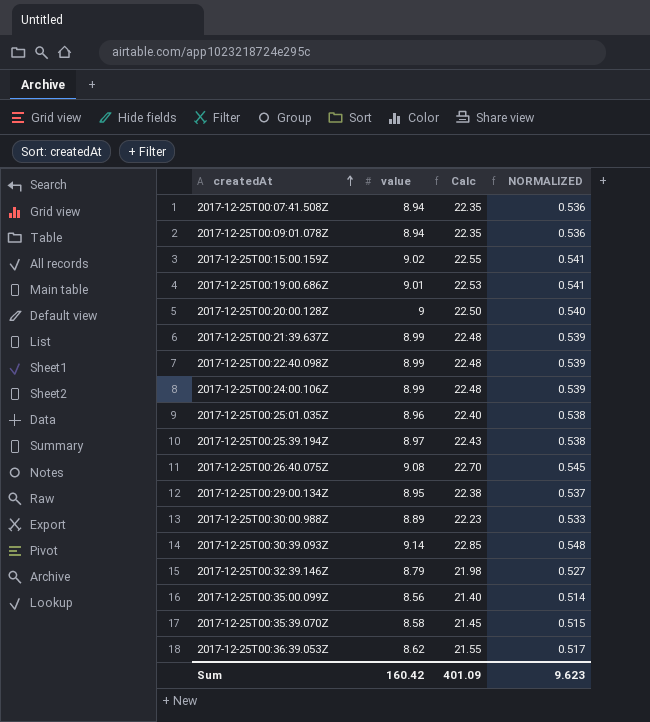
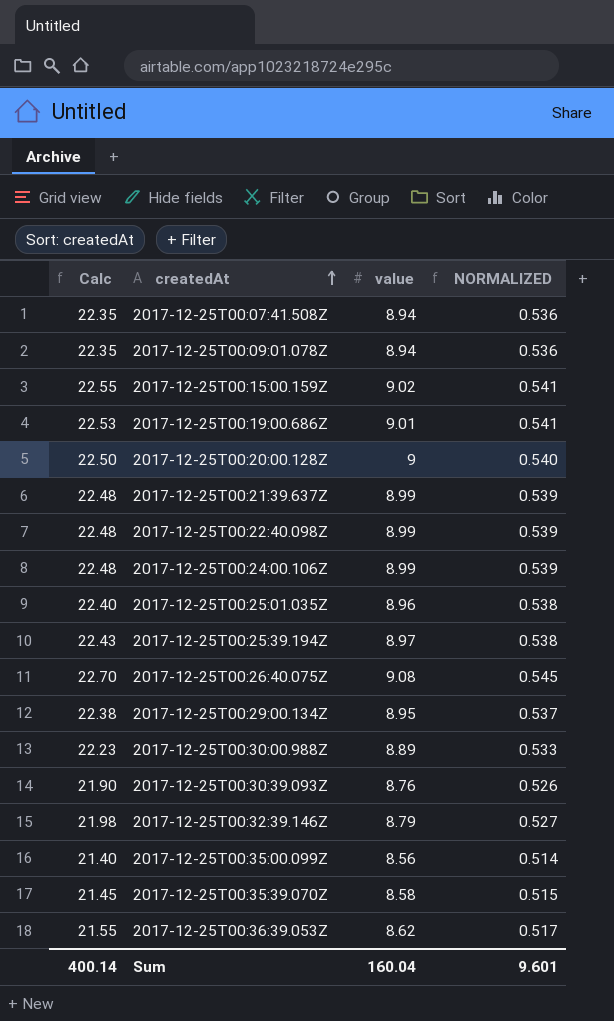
column Calc | position: 3 -> 1
2017-12-25T00:30:39.093Z | Calc: 22.85 -> 21.90
2017-12-25T00:30:39.093Z | value: 9.14 -> 8.76
2017-12-25T00:30:39.093Z | NORMALIZED: 0.548 -> 0.526
Sum | Calc: 401.09 -> 400.14
Sum | value: 160.42 -> 160.04
Sum | NORMALIZED: 9.623 -> 9.601

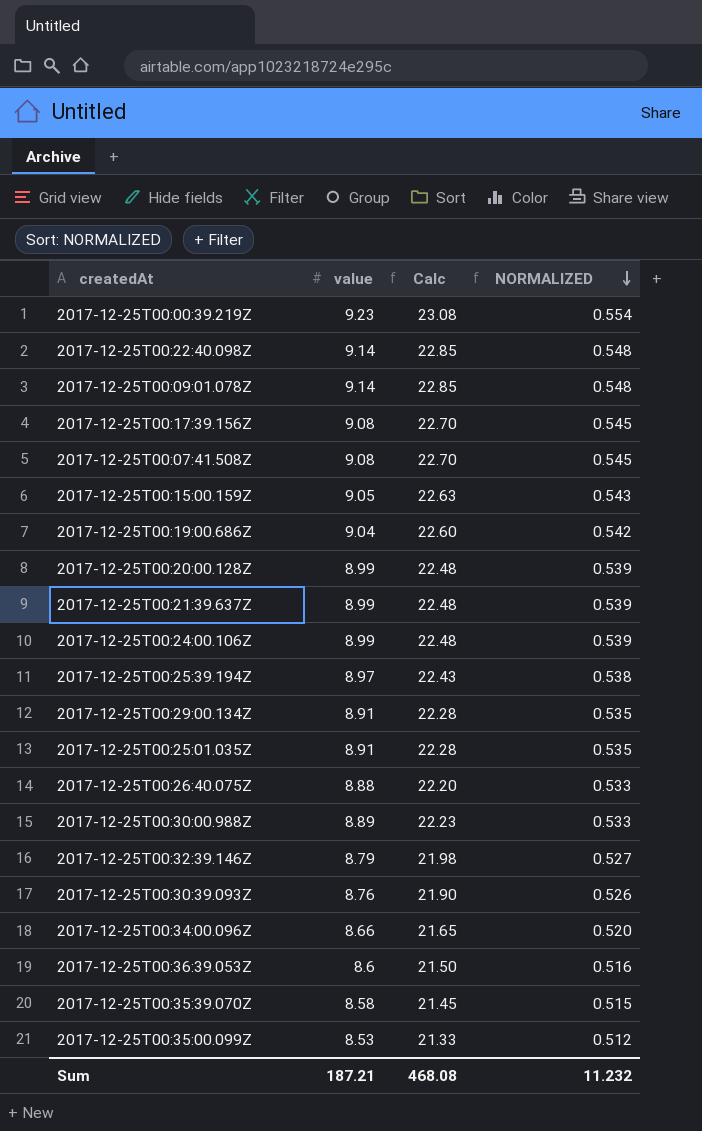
row order: createdAt ascending -> NORMALIZED descending
column Calc | position: 1 -> 3
row 2017-12-25T00:00:39.219Z: none -> 9.23 | 23.08 | 0.554
2017-12-25T00:22:40.098Z | value: 8.99 -> 9.14
2017-12-25T00:22:40.098Z | Calc: 22.48 -> 22.85
2017-12-25T00:22:40.098Z | NORMALIZED: 0.539 -> 0.548
2017-12-25T00:09:01.078Z | value: 8.94 -> 9.14
2017-12-25T00:09:01.078Z | Calc: 22.35 -> 22.85
2017-12-25T00:09:01.078Z | NORMALIZED: 0.536 -> 0.548
row 2017-12-25T00:17:39.156Z: none -> 9.08 | 22.70 | 0.545
2017-12-25T00:07:41.508Z | value: 8.94 -> 9.08
2017-12-25T00:07:41.508Z | Calc: 22.35 -> 22.70
2017-12-25T00:07:41.508Z | NORMALIZED: 0.536 -> 0.545
2017-12-25T00:15:00.159Z | value: 9.02 -> 9.05
2017-12-25T00:15:00.159Z | Calc: 22.55 -> 22.63
2017-12-25T00:15:00.159Z | NORMALIZED: 0.541 -> 0.543
2017-12-25T00:19:00.686Z | value: 9.01 -> 9.04
2017-12-25T00:19:00.686Z | Calc: 22.53 -> 22.60
2017-12-25T00:19:00.686Z | NORMALIZED: 0.541 -> 0.542
2017-12-25T00:20:00.128Z | value: 9 -> 8.99
2017-12-25T00:20:00.128Z | Calc: 22.50 -> 22.48
2017-12-25T00:20:00.128Z | NORMALIZED: 0.540 -> 0.539
2017-12-25T00:29:00.134Z | value: 8.95 -> 8.91
2017-12-25T00:29:00.134Z | Calc: 22.38 -> 22.28
2017-12-25T00:29:00.134Z | NORMALIZED: 0.537 -> 0.535
2017-12-25T00:25:01.035Z | value: 8.96 -> 8.91
2017-12-25T00:25:01.035Z | Calc: 22.40 -> 22.28
2017-12-25T00:25:01.035Z | NORMALIZED: 0.538 -> 0.535
2017-12-25T00:26:40.075Z | value: 9.08 -> 8.88
2017-12-25T00:26:40.075Z | Calc: 22.70 -> 22.20
2017-12-25T00:26:40.075Z | NORMALIZED: 0.545 -> 0.533
row 2017-12-25T00:34:00.096Z: none -> 8.66 | 21.65 | 0.520
2017-12-25T00:36:39.053Z | value: 8.62 -> 8.6
2017-12-25T00:36:39.053Z | Calc: 21.55 -> 21.50
2017-12-25T00:36:39.053Z | NORMALIZED: 0.517 -> 0.516
2017-12-25T00:35:00.099Z | value: 8.56 -> 8.53
2017-12-25T00:35:00.099Z | Calc: 21.40 -> 21.33
2017-12-25T00:35:00.099Z | NORMALIZED: 0.514 -> 0.512
Sum | value: 160.04 -> 187.21
Sum | Calc: 400.14 -> 468.08
Sum | NORMALIZED: 9.601 -> 11.232

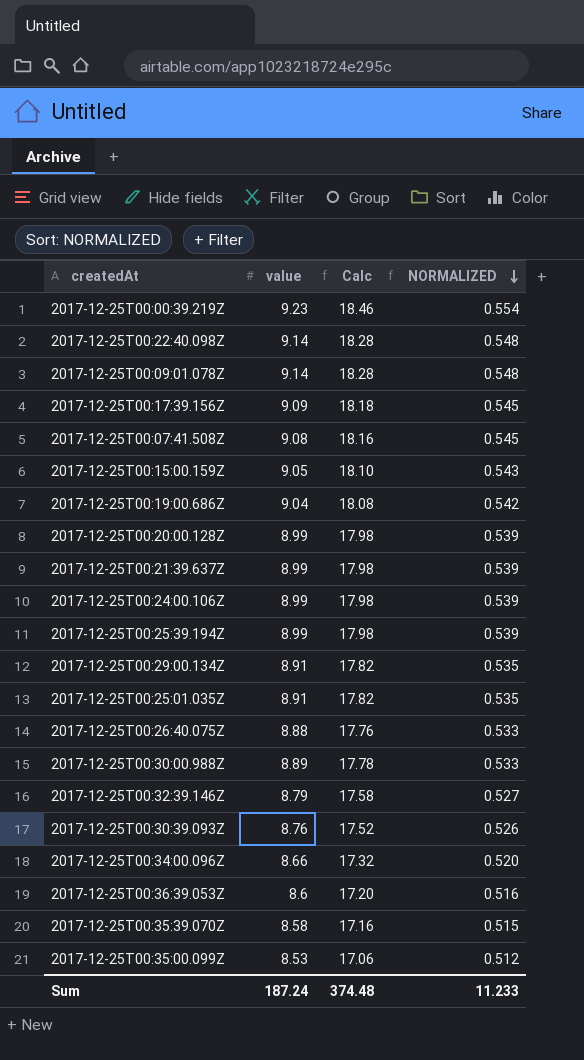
column Calc | formula: [value] * 2.5 -> [value] * 2
2017-12-25T00:17:39.156Z | value: 9.08 -> 9.09
2017-12-25T00:25:39.194Z | value: 8.97 -> 8.99
2017-12-25T00:25:39.194Z | NORMALIZED: 0.538 -> 0.539
Sum | value: 187.21 -> 187.24
Sum | Calc: 468.08 -> 374.48
Sum | NORMALIZED: 11.232 -> 11.233

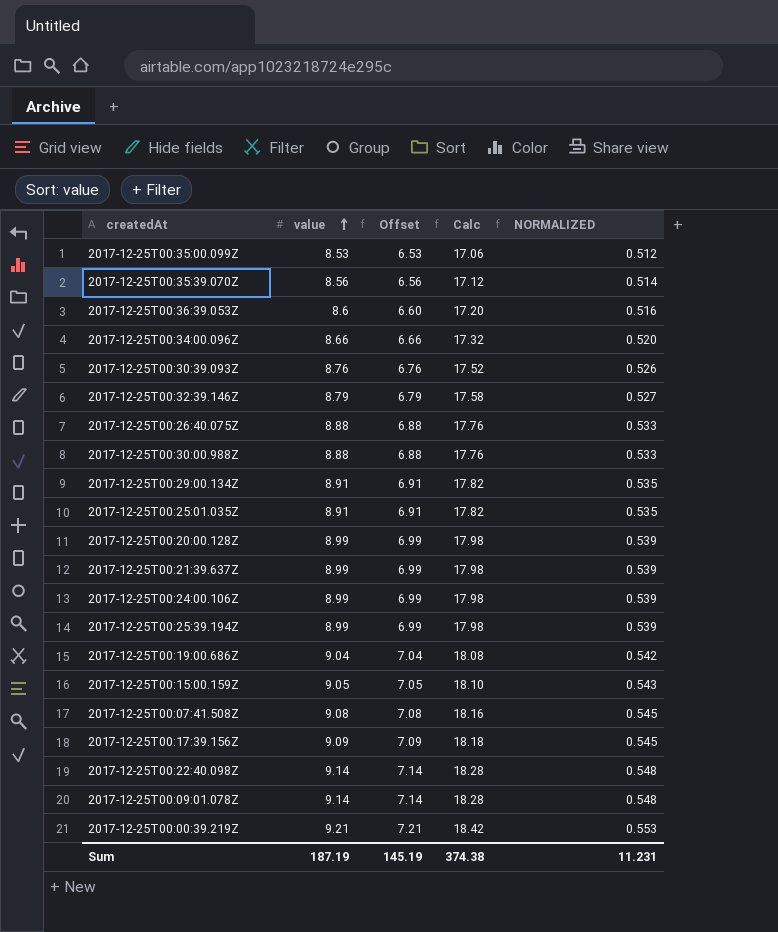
row order: NORMALIZED descending -> value ascending
column Offset | formula: none -> [value] - 2
2017-12-25T00:35:39.070Z | value: 8.58 -> 8.56
2017-12-25T00:35:39.070Z | Calc: 17.16 -> 17.12
2017-12-25T00:35:39.070Z | NORMALIZED: 0.515 -> 0.514
2017-12-25T00:30:00.988Z | value: 8.89 -> 8.88
2017-12-25T00:30:00.988Z | Calc: 17.78 -> 17.76
2017-12-25T00:00:39.219Z | value: 9.23 -> 9.21
2017-12-25T00:00:39.219Z | Calc: 18.46 -> 18.42
2017-12-25T00:00:39.219Z | NORMALIZED: 0.554 -> 0.553
Sum | value: 187.24 -> 187.19
Sum | Calc: 374.48 -> 374.38
Sum | NORMALIZED: 11.233 -> 11.231

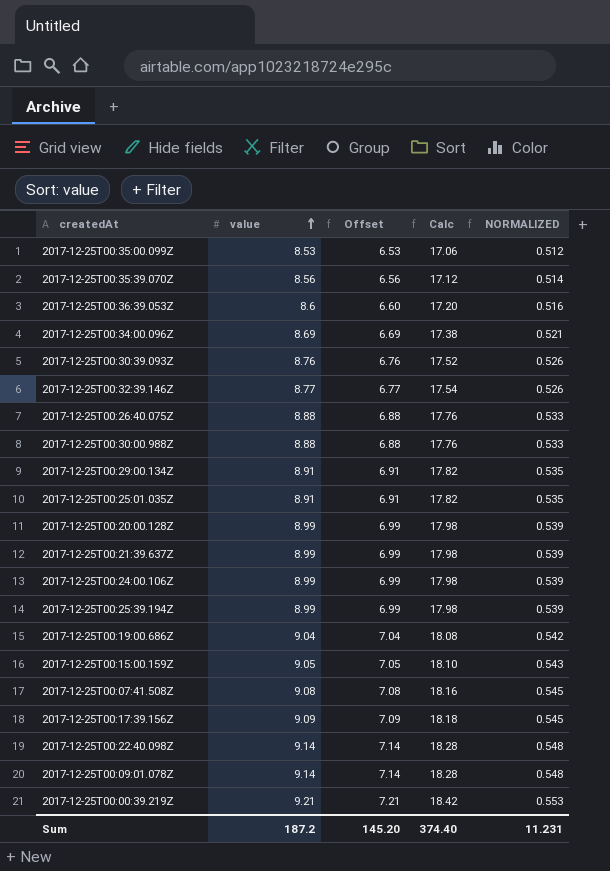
2017-12-25T00:34:00.096Z | value: 8.66 -> 8.69
2017-12-25T00:34:00.096Z | Offset: 6.66 -> 6.69
2017-12-25T00:34:00.096Z | Calc: 17.32 -> 17.38
2017-12-25T00:34:00.096Z | NORMALIZED: 0.520 -> 0.521
2017-12-25T00:32:39.146Z | value: 8.79 -> 8.77
2017-12-25T00:32:39.146Z | Offset: 6.79 -> 6.77
2017-12-25T00:32:39.146Z | Calc: 17.58 -> 17.54
2017-12-25T00:32:39.146Z | NORMALIZED: 0.527 -> 0.526
Sum | value: 187.19 -> 187.2
Sum | Offset: 145.19 -> 145.20
Sum | Calc: 374.38 -> 374.40

